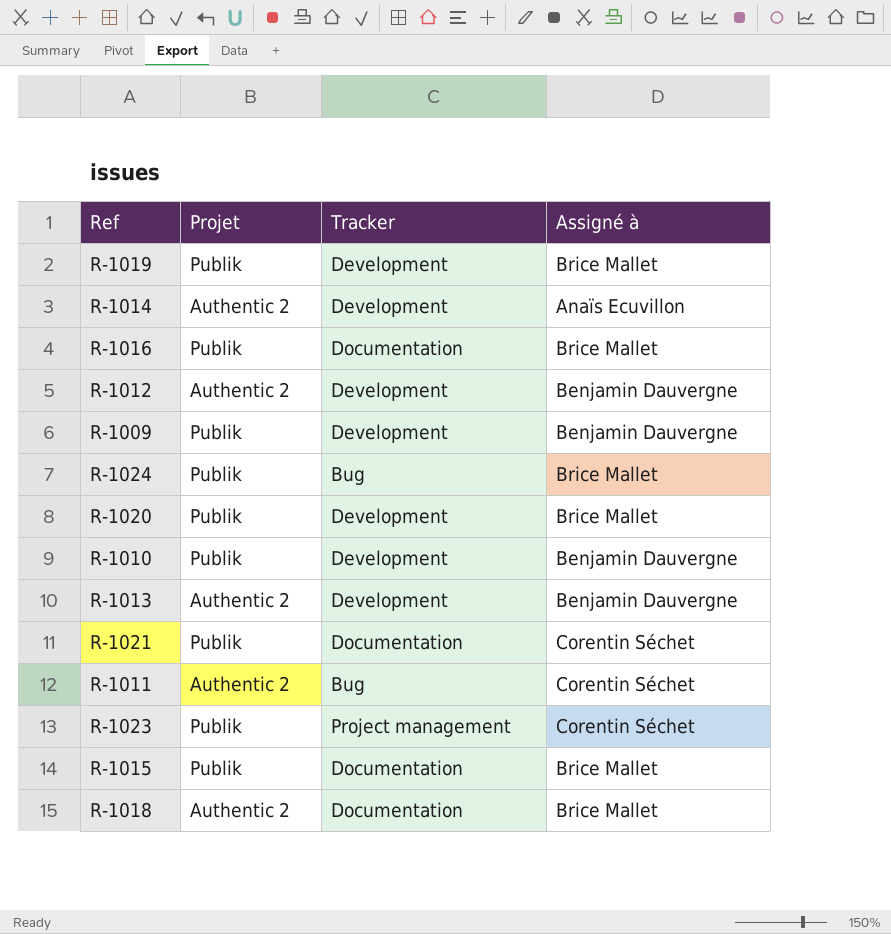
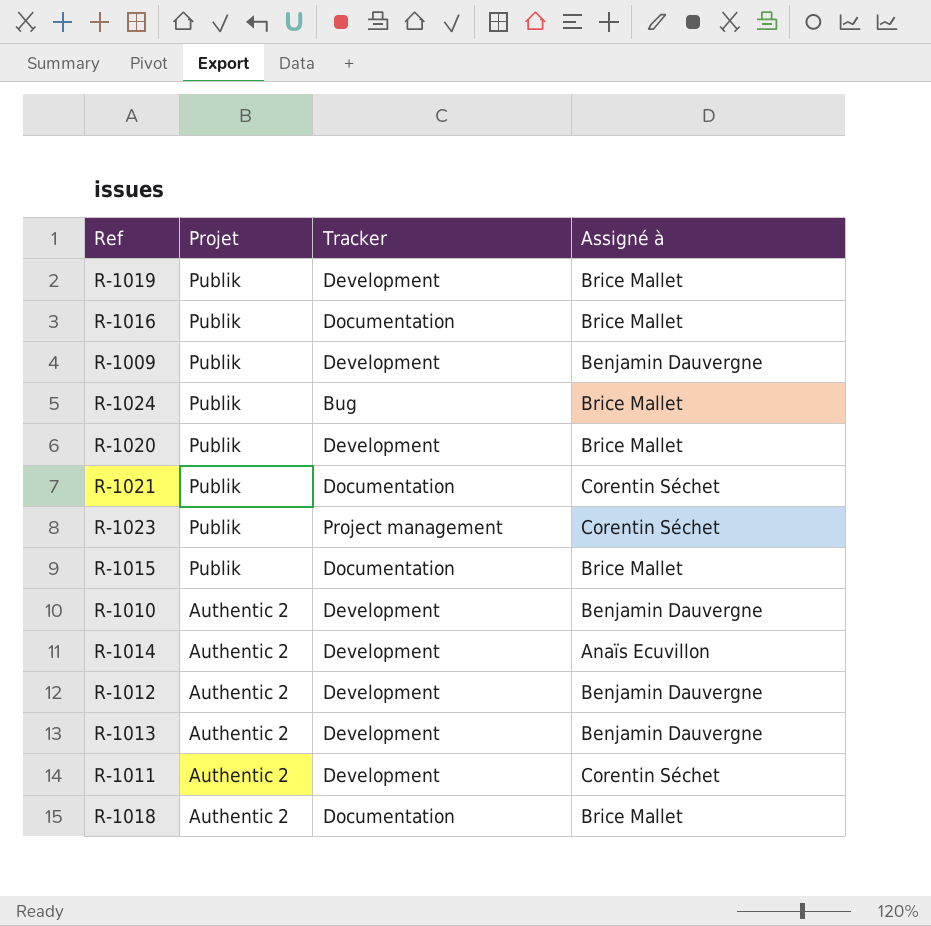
row order: none -> Projet descending
R-1010 | Projet: Publik -> Authentic 2
R-1011 | Tracker: Bug -> Development

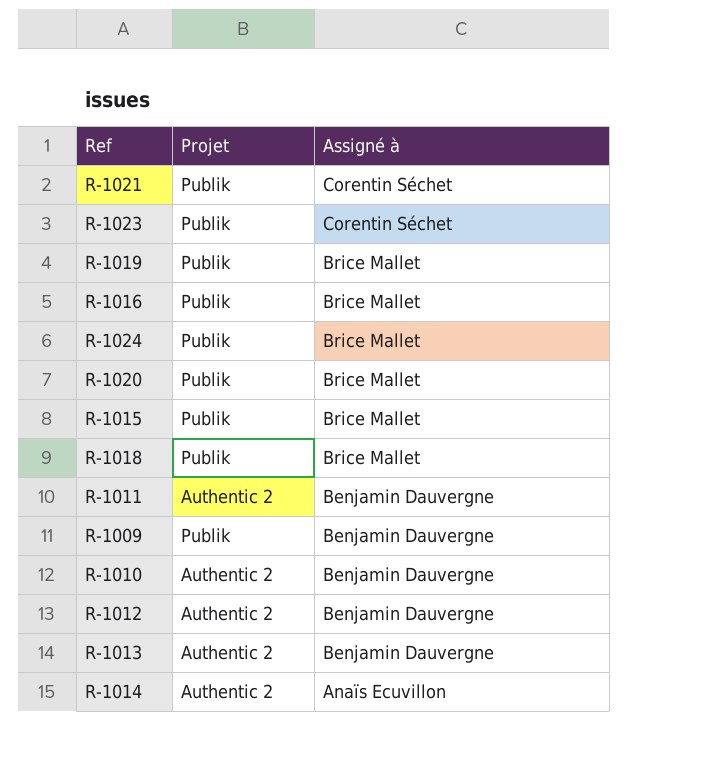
row order: Projet descending -> Assigné à descending
column Tracker | position: 3 -> none
R-1018 | Projet: Authentic 2 -> Publik
R-1011 | Assigné à: Corentin Séchet -> Benjamin Dauvergne

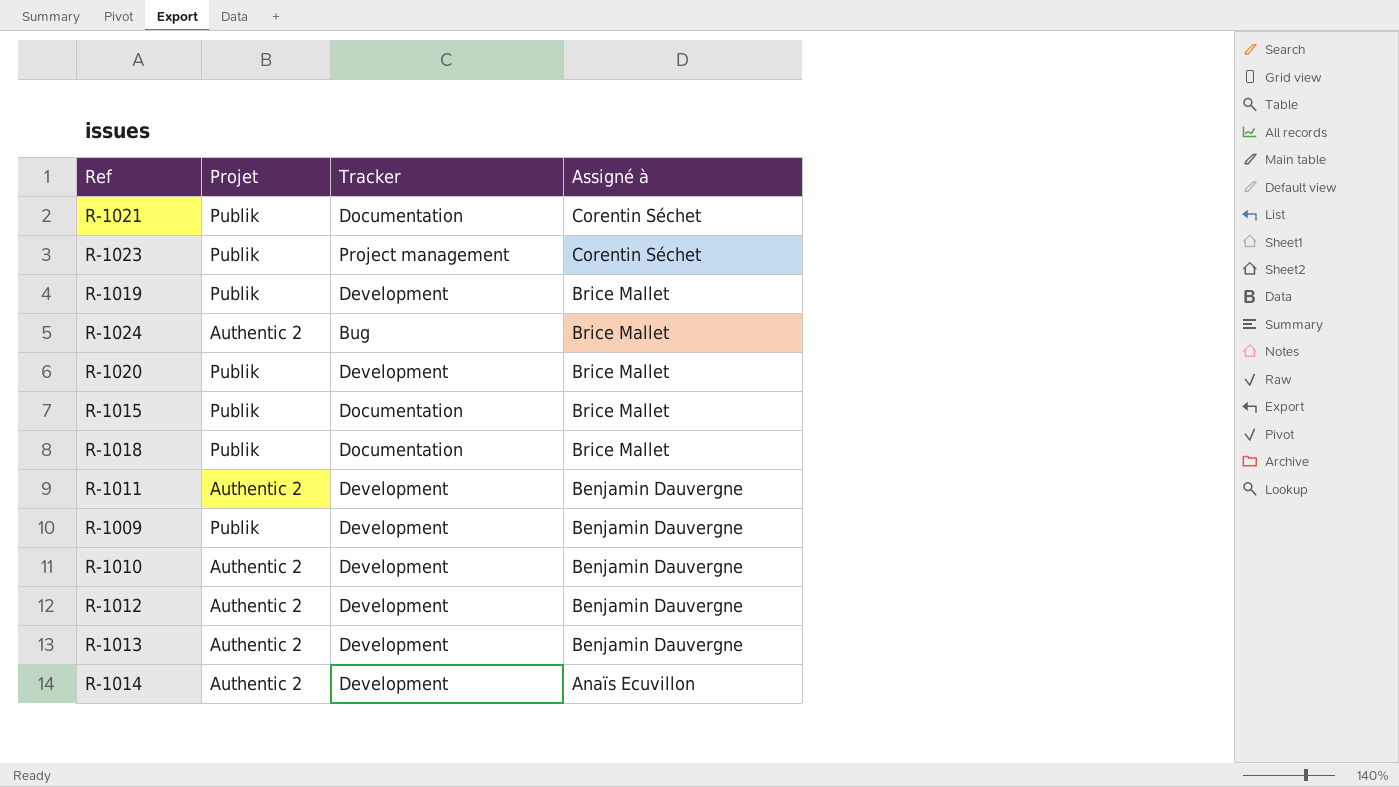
column Tracker | position: none -> 3
row R-1016: Publik | Brice Mallet -> none
R-1024 | Projet: Publik -> Authentic 2

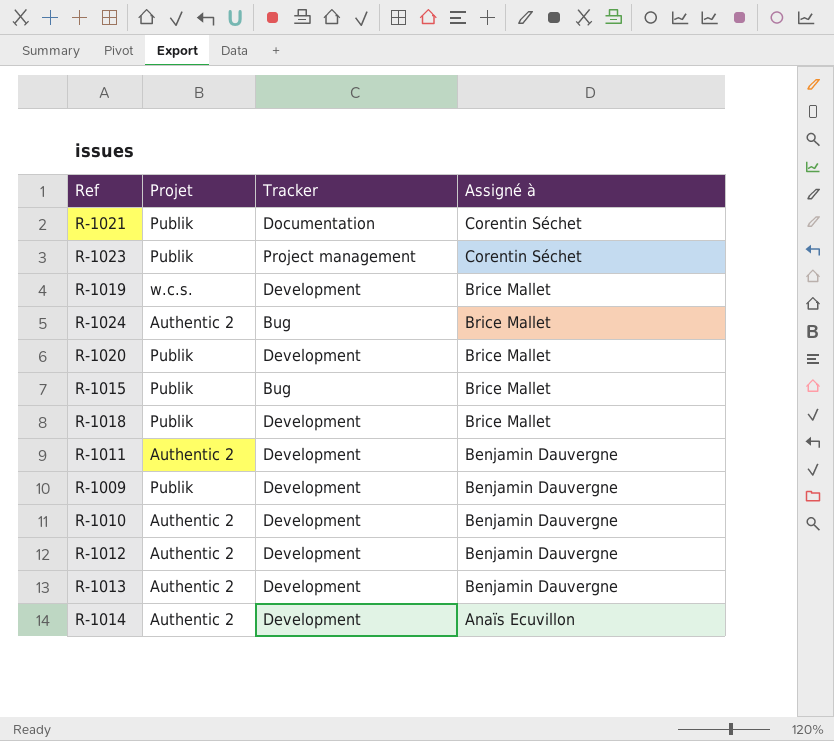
R-1019 | Projet: Publik -> w.c.s.
R-1015 | Tracker: Documentation -> Bug
R-1018 | Tracker: Documentation -> Development

